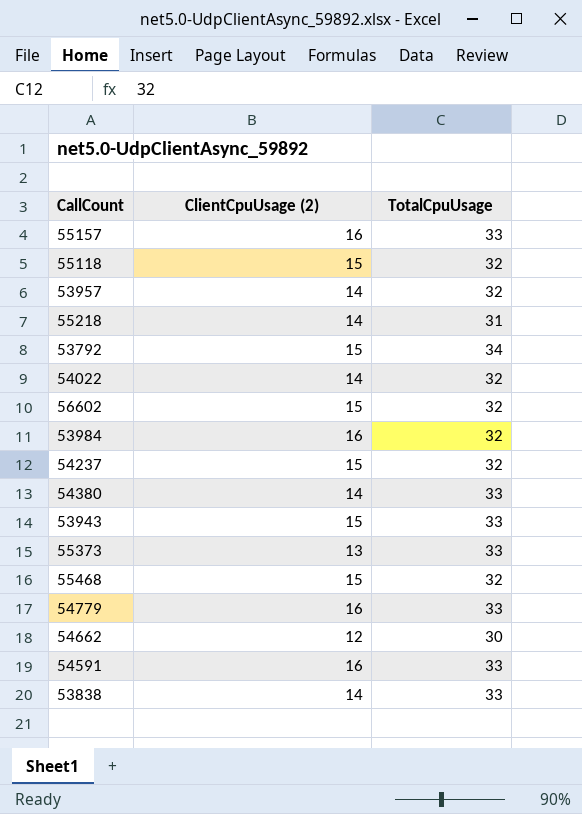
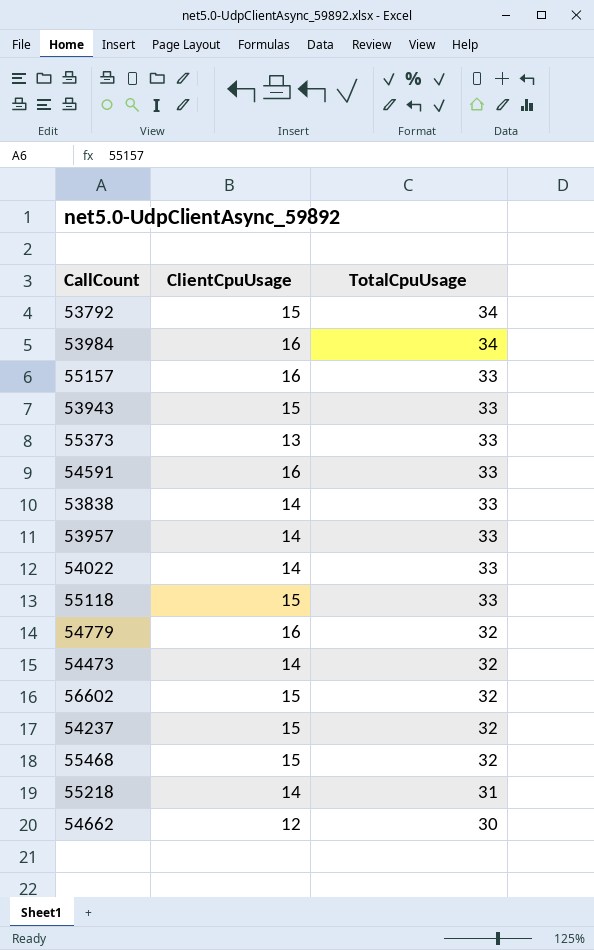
row order: none -> TotalCpuUsage descending
column name: ClientCpuUsage (2) -> ClientCpuUsage
row 54380: 14 | 33 -> none
53984 | TotalCpuUsage: 32 -> 34
53957 | TotalCpuUsage: 32 -> 33
54022 | TotalCpuUsage: 32 -> 33
55118 | TotalCpuUsage: 32 -> 33
54779 | TotalCpuUsage: 33 -> 32
row 54473: none -> 14 | 32

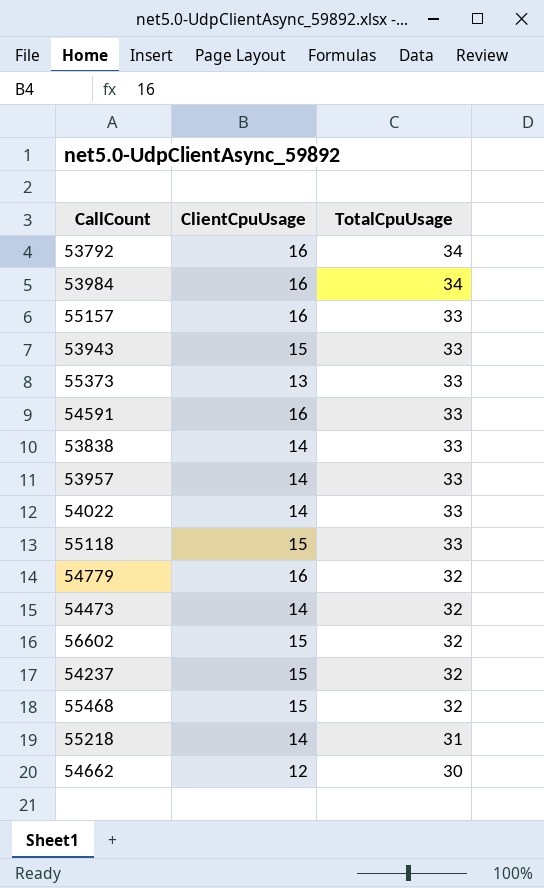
53792 | ClientCpuUsage: 15 -> 16

